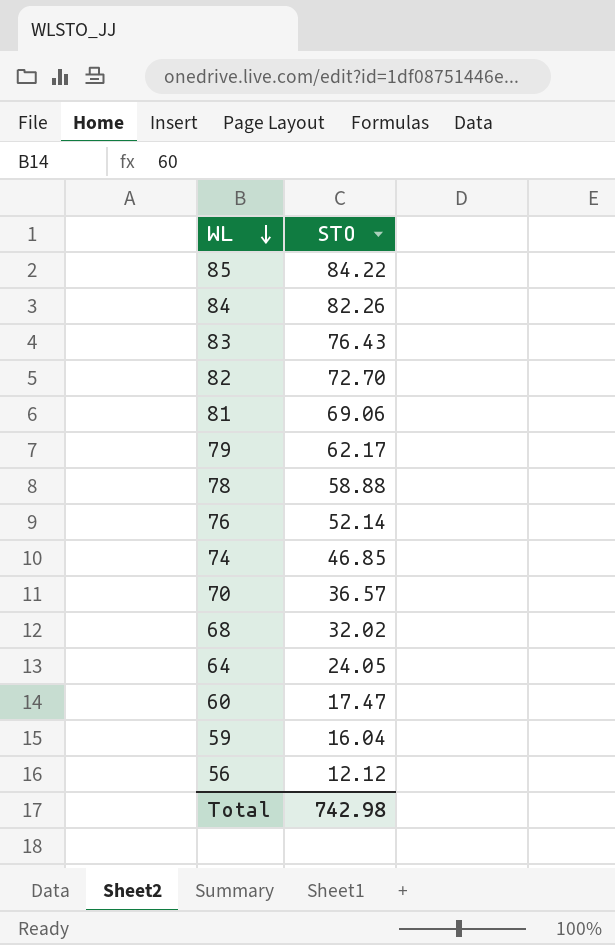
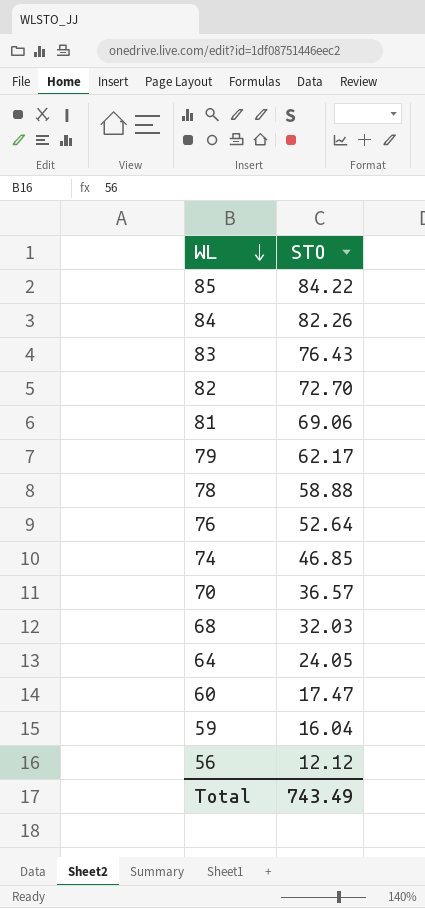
76 | STO: 52.14 -> 52.64
68 | STO: 32.02 -> 32.03
Total | STO: 742.98 -> 743.49

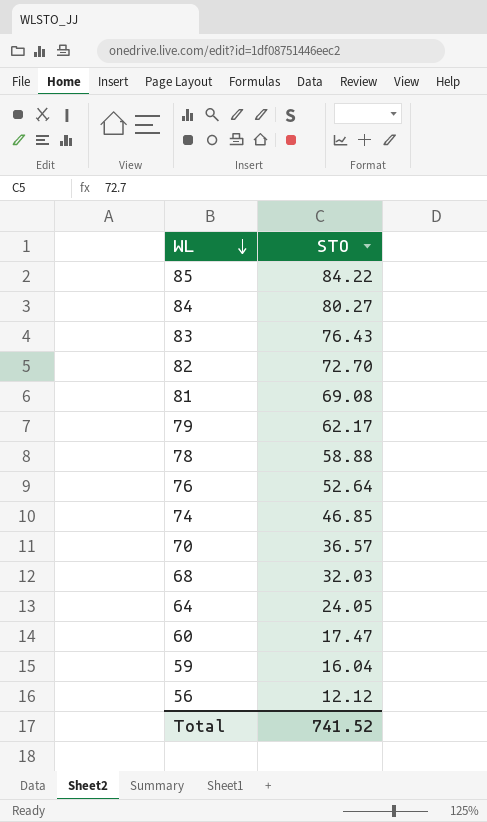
84 | STO: 82.26 -> 80.27
81 | STO: 69.06 -> 69.08
Total | STO: 743.49 -> 741.52

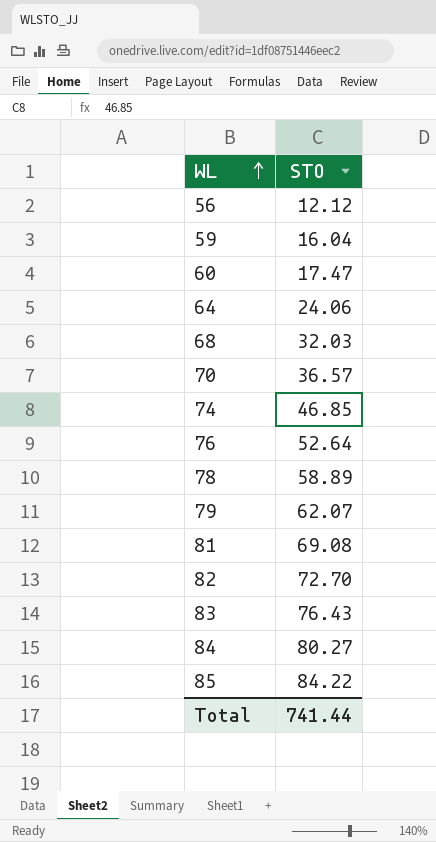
row order: WL descending -> WL ascending
64 | STO: 24.05 -> 24.06
78 | STO: 58.88 -> 58.89
79 | STO: 62.17 -> 62.07
Total | STO: 741.52 -> 741.44

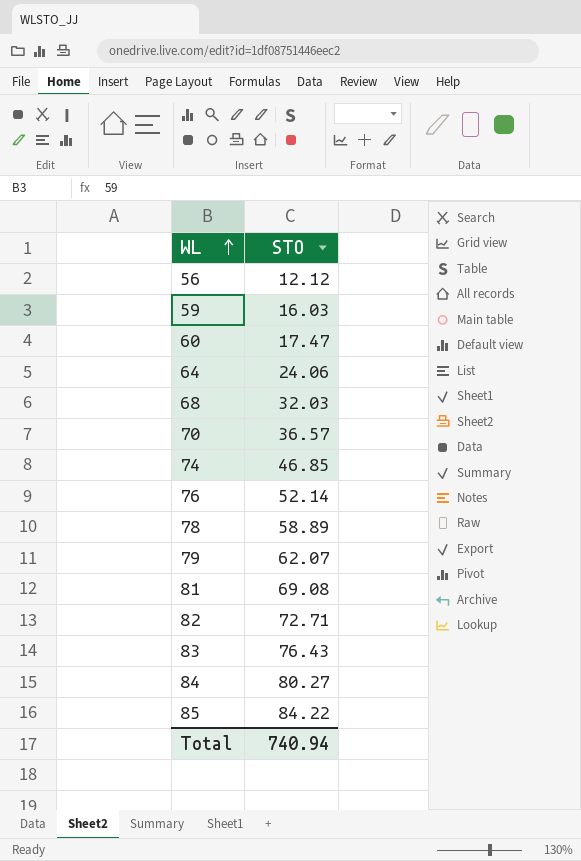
59 | STO: 16.04 -> 16.03
76 | STO: 52.64 -> 52.14
82 | STO: 72.70 -> 72.71
Total | STO: 741.44 -> 740.94

